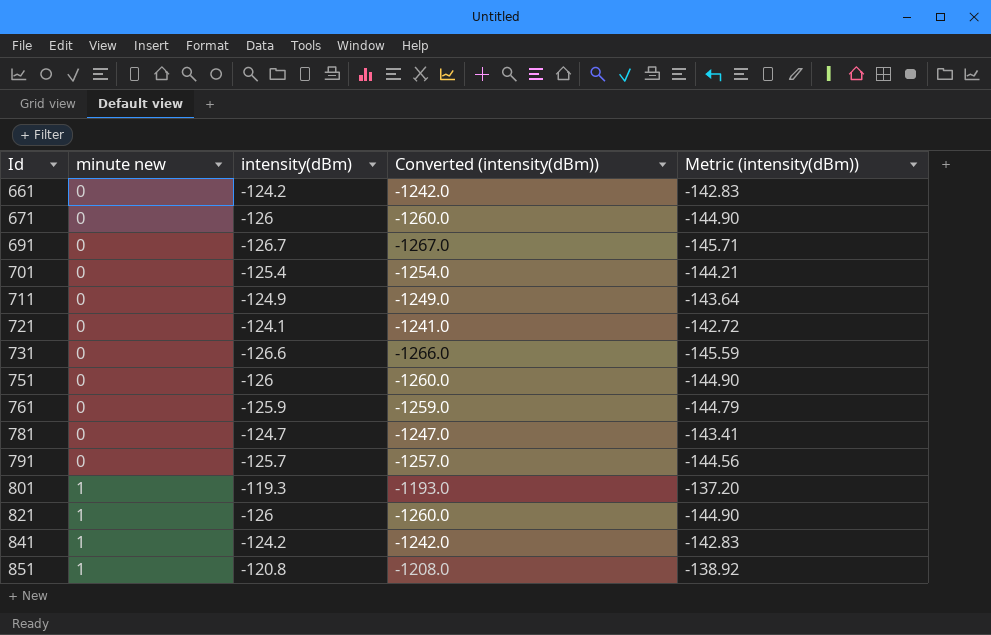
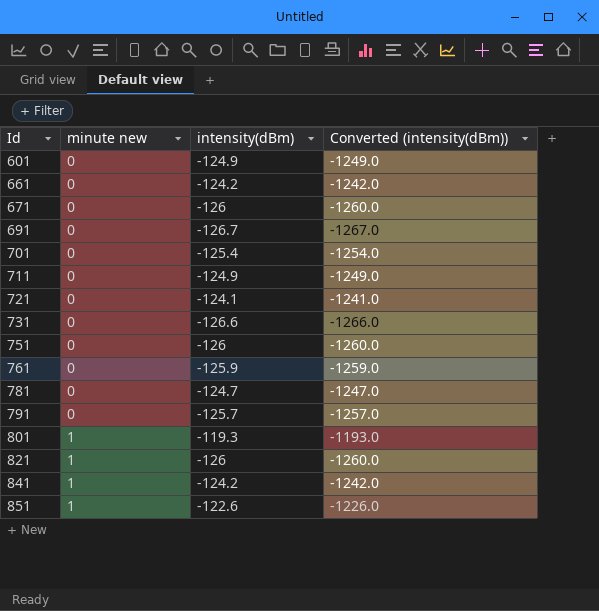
column Metric (intensity(dBm)) | formula: [intensity(dBm)] * 1.15 -> none
row 601: none -> 0 | -124.9 | -1249.0
851 | intensity(dBm): -120.8 -> -122.6
851 | Converted (intensity(dBm)): -1208.0 -> -1226.0

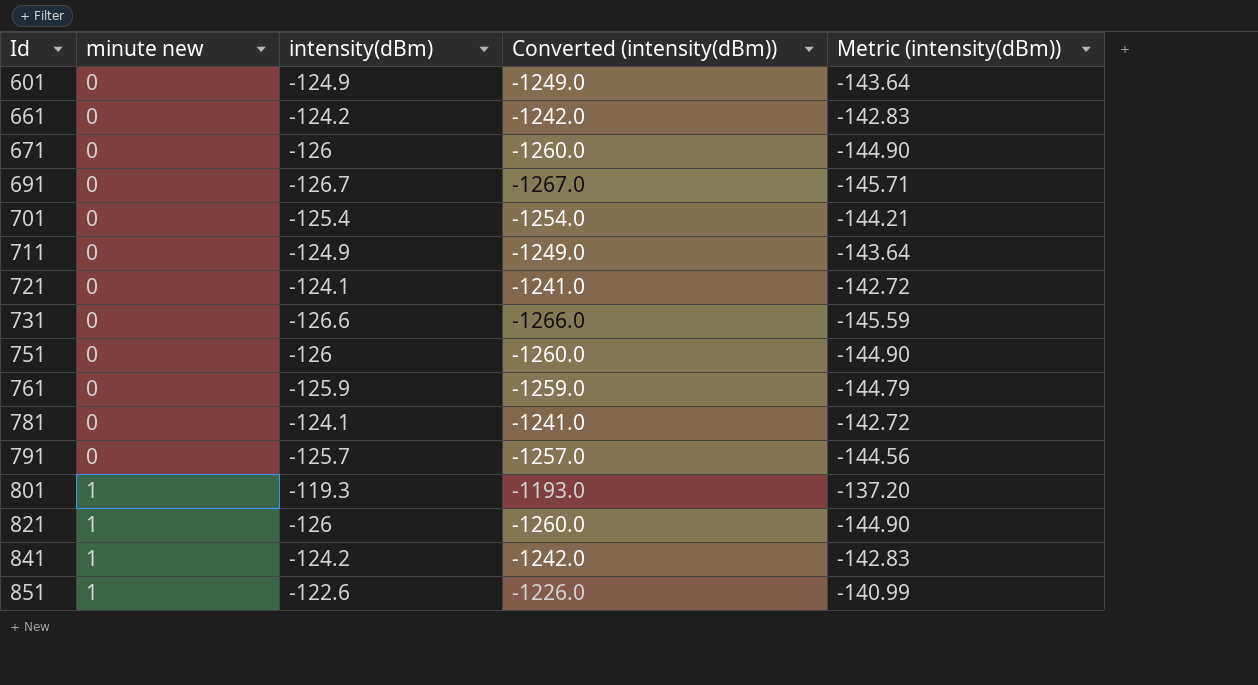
column Metric (intensity(dBm)) | formula: none -> [intensity(dBm)] * 1.15
781 | intensity(dBm): -124.7 -> -124.1
781 | Converted (intensity(dBm)): -1247.0 -> -1241.0

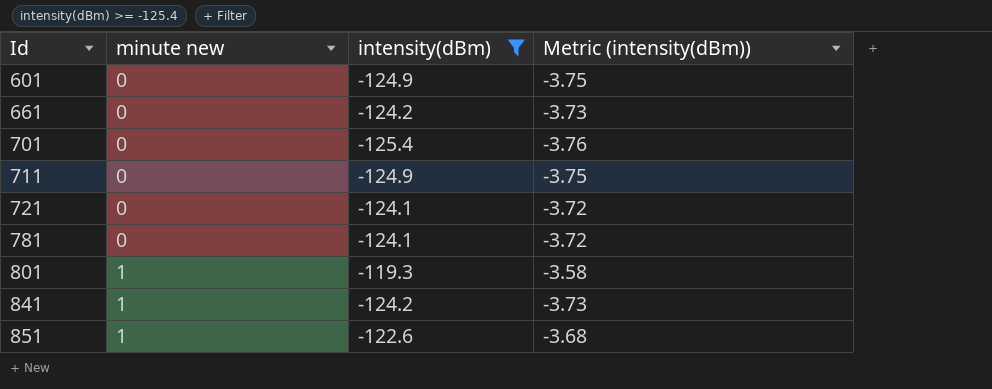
filter: none -> intensity(dBm) >= -125.4
column Converted (intensity(dBm)) | formula: [intensity(dBm)] * 10 -> none
column Metric (intensity(dBm)) | formula: [intensity(dBm)] * 1.15 -> [intensity(dBm)] * 0.03

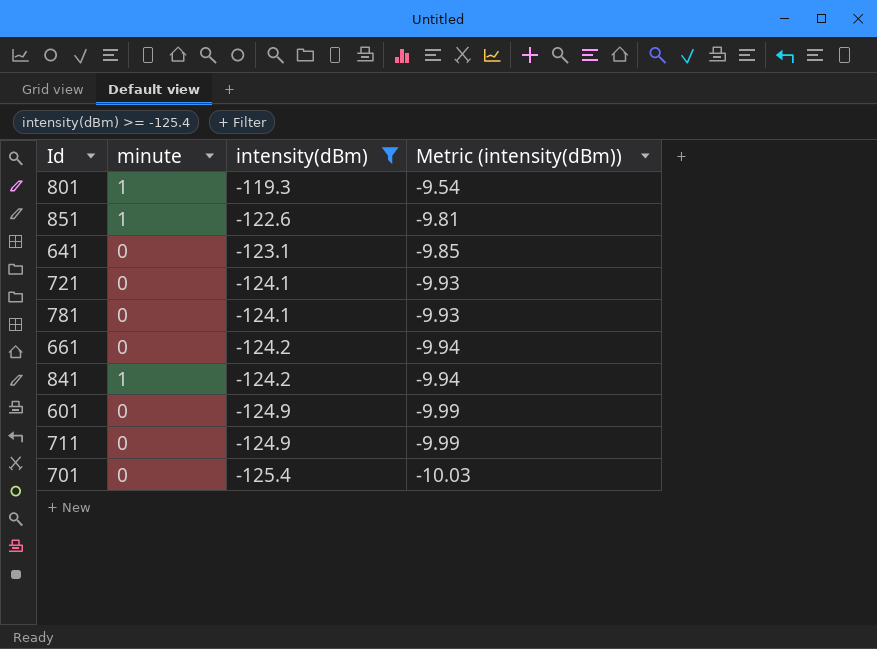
row order: Id ascending -> intensity(dBm) descending
column name: minute new -> minute
column Metric (intensity(dBm)) | formula: [intensity(dBm)] * 0.03 -> [intensity(dBm)] * 0.08
row 641: none -> 0 | -123.1 | -9.85

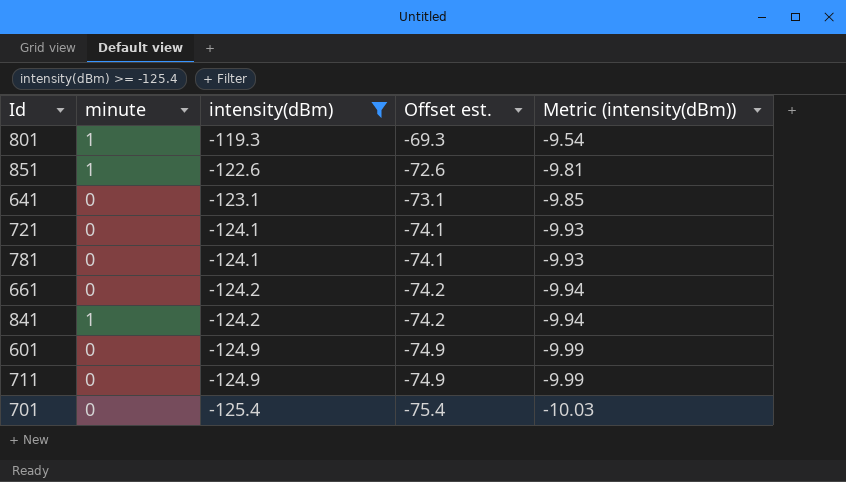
column Offset est. | formula: none -> [intensity(dBm)] + 50

